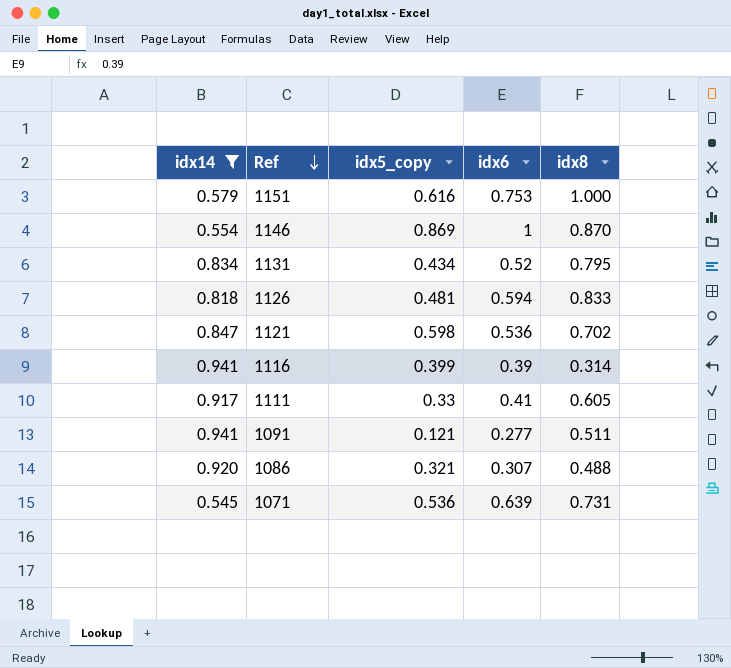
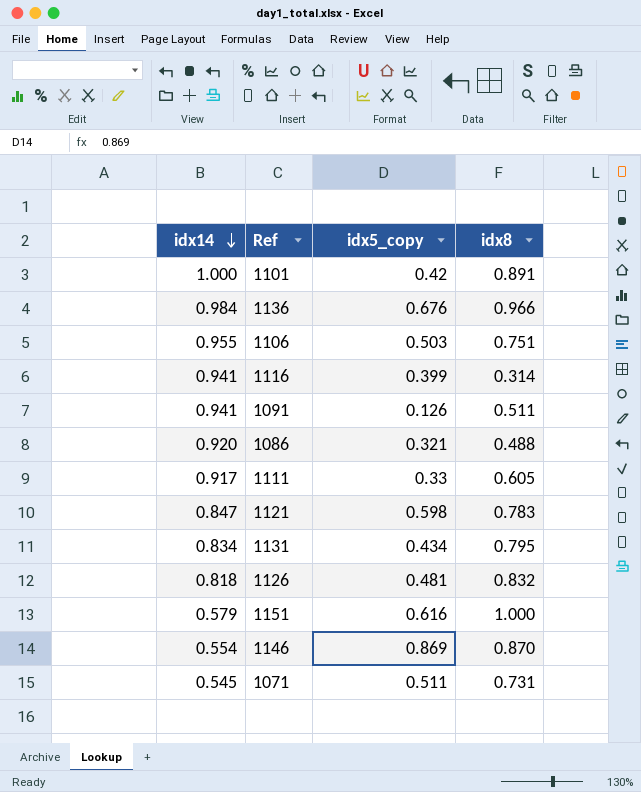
filter: idx14 <= 0.941 -> none
row order: Ref descending -> idx14 descending
column idx6 | position: 4 -> none
1091 | idx5_copy: 0.121 -> 0.126
1121 | idx8: 0.702 -> 0.783
1126 | idx8: 0.833 -> 0.832
1071 | idx5_copy: 0.536 -> 0.511

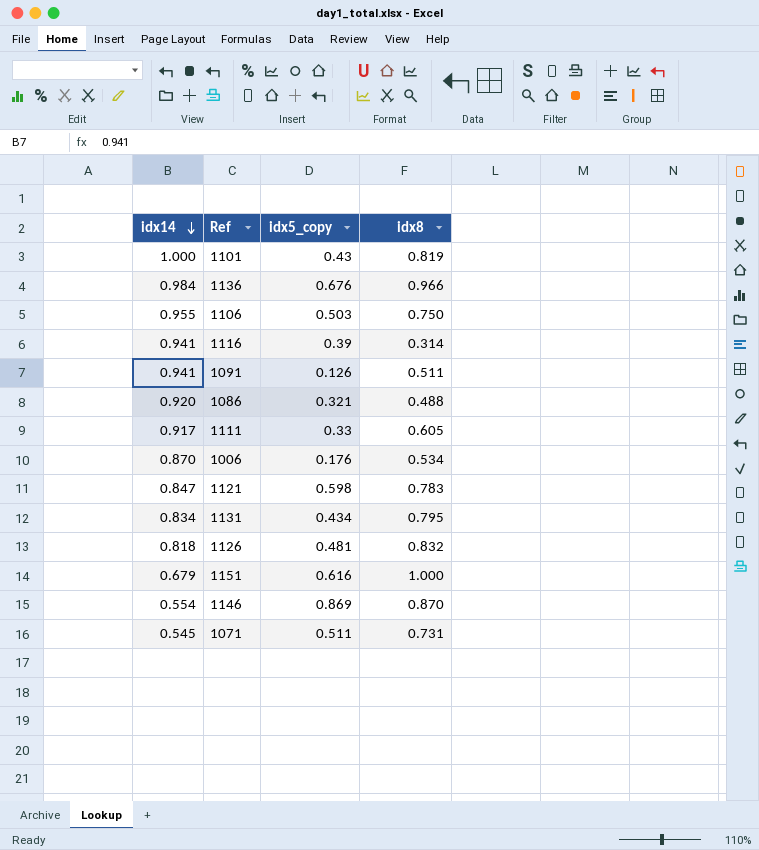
1101 | idx5_copy: 0.42 -> 0.43
1101 | idx8: 0.891 -> 0.819
1106 | idx8: 0.751 -> 0.750
1116 | idx5_copy: 0.399 -> 0.39
row 1006: none -> 0.870 | 0.176 | 0.534
1151 | idx14: 0.579 -> 0.679

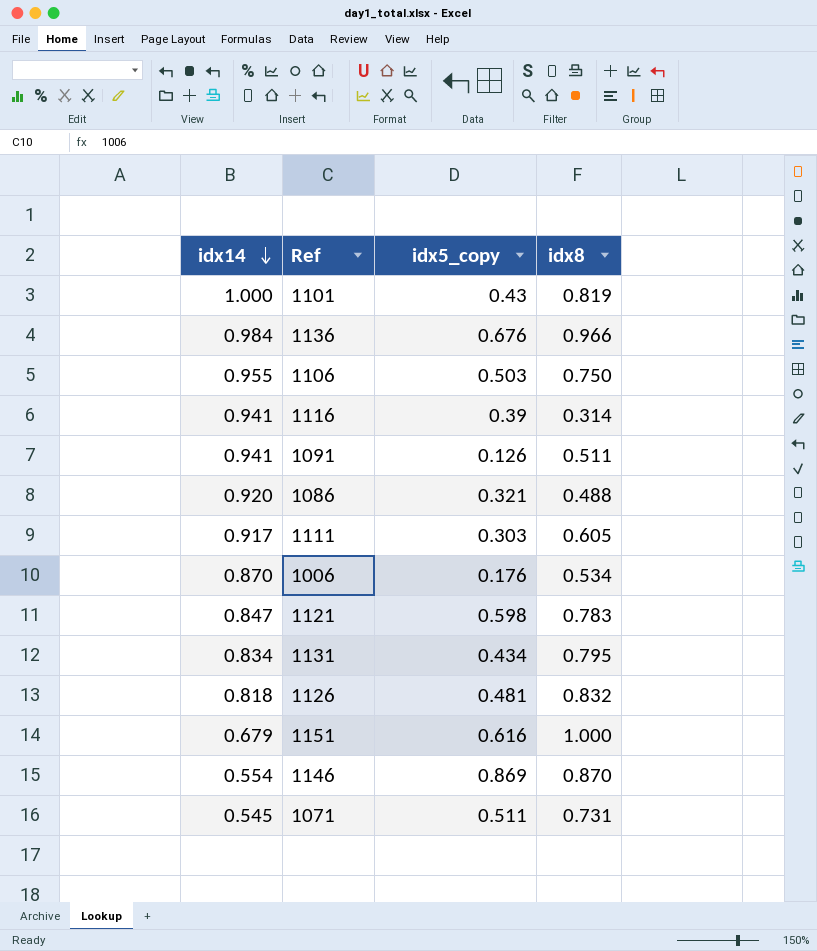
1111 | idx5_copy: 0.33 -> 0.303

